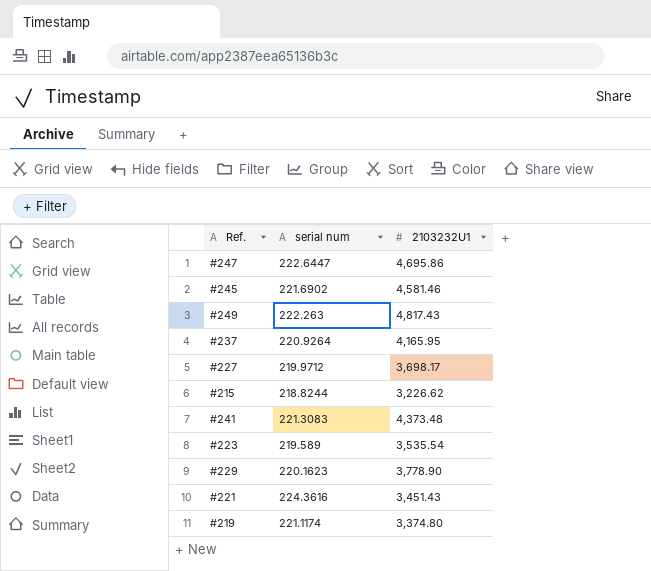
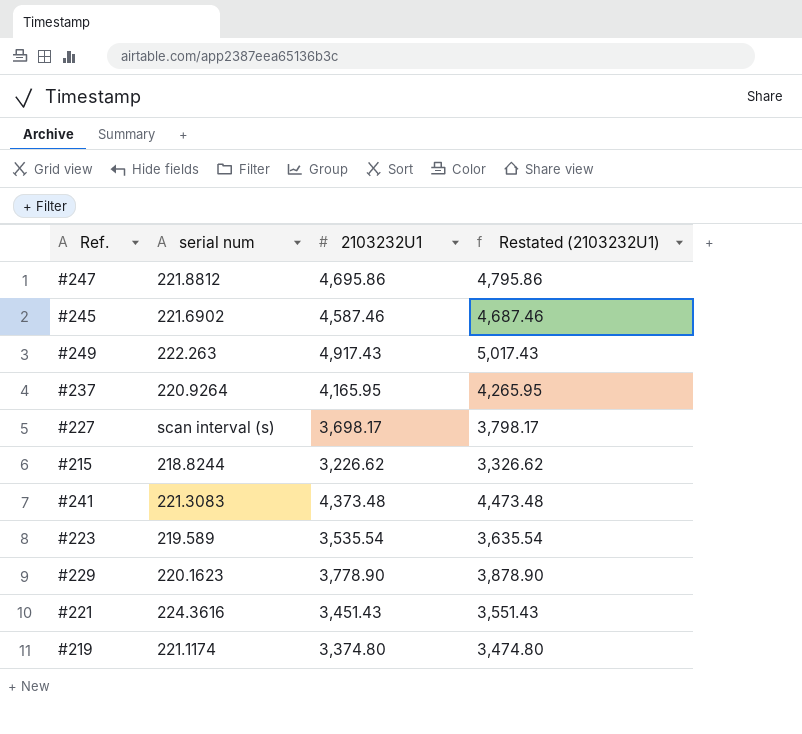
column Restated (2103232U1) | formula: none -> [2103232U1] + 100
#247 | serial num: 222.6447 -> 221.8812
#245 | 2103232U1: 4,581.46 -> 4,587.46
#249 | 2103232U1: 4,817.43 -> 4,917.43
#227 | serial num: 219.9712 -> scan interval (s)

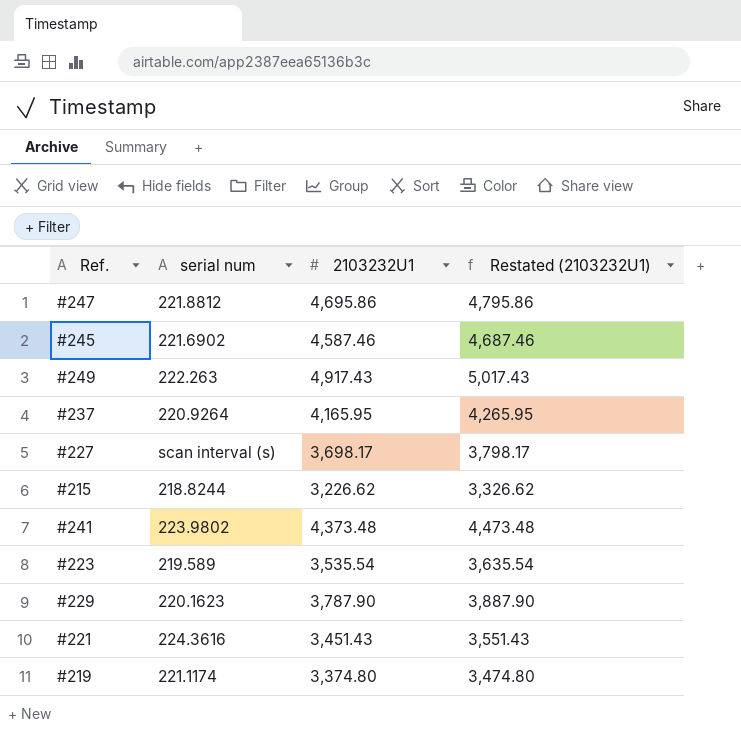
#241 | serial num: 221.3083 -> 223.9802
#229 | 2103232U1: 3,778.90 -> 3,787.90
#229 | Restated (2103232U1): 3,878.90 -> 3,887.90

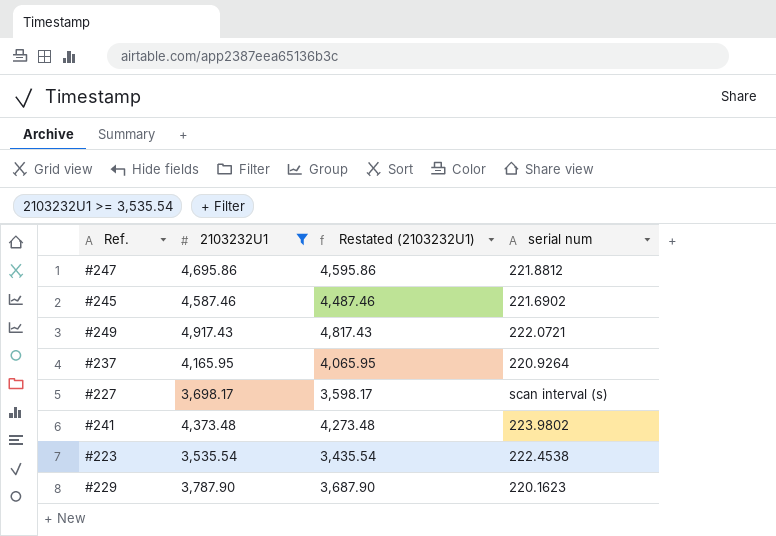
filter: none -> 2103232U1 >= 3,535.54
column Restated (2103232U1) | formula: [2103232U1] + 100 -> [2103232U1] - 100
column serial num | position: 2 -> 4
#249 | serial num: 222.263 -> 222.0721
#223 | serial num: 219.589 -> 222.4538

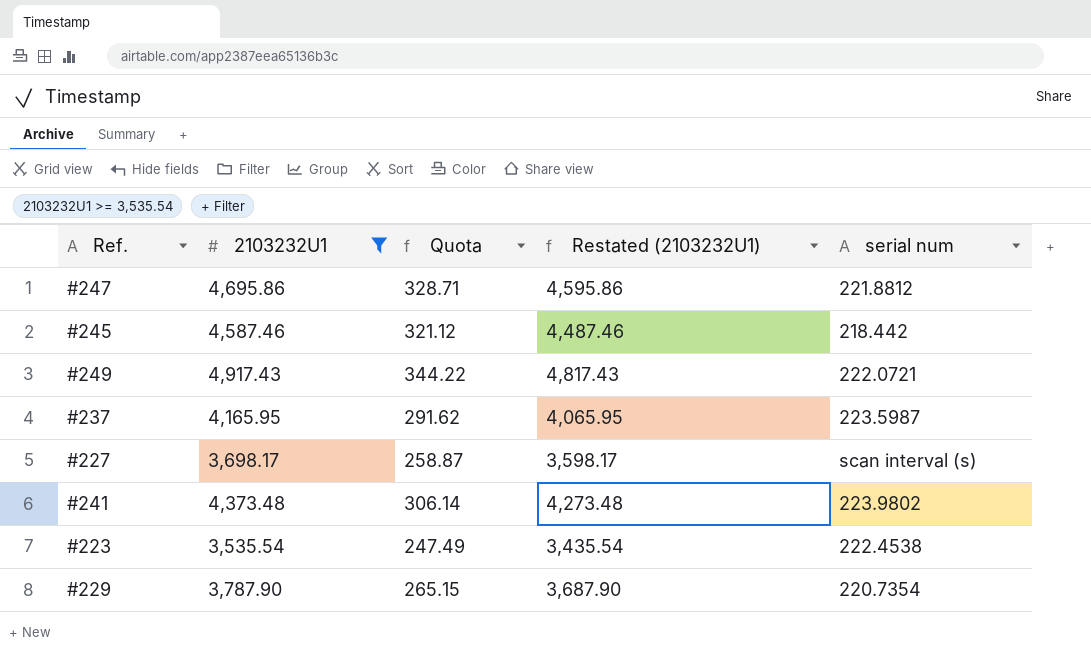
column Quota | formula: none -> [2103232U1] * 0.07
#245 | serial num: 221.6902 -> 218.442
#237 | serial num: 220.9264 -> 223.5987
#229 | serial num: 220.1623 -> 220.7354

